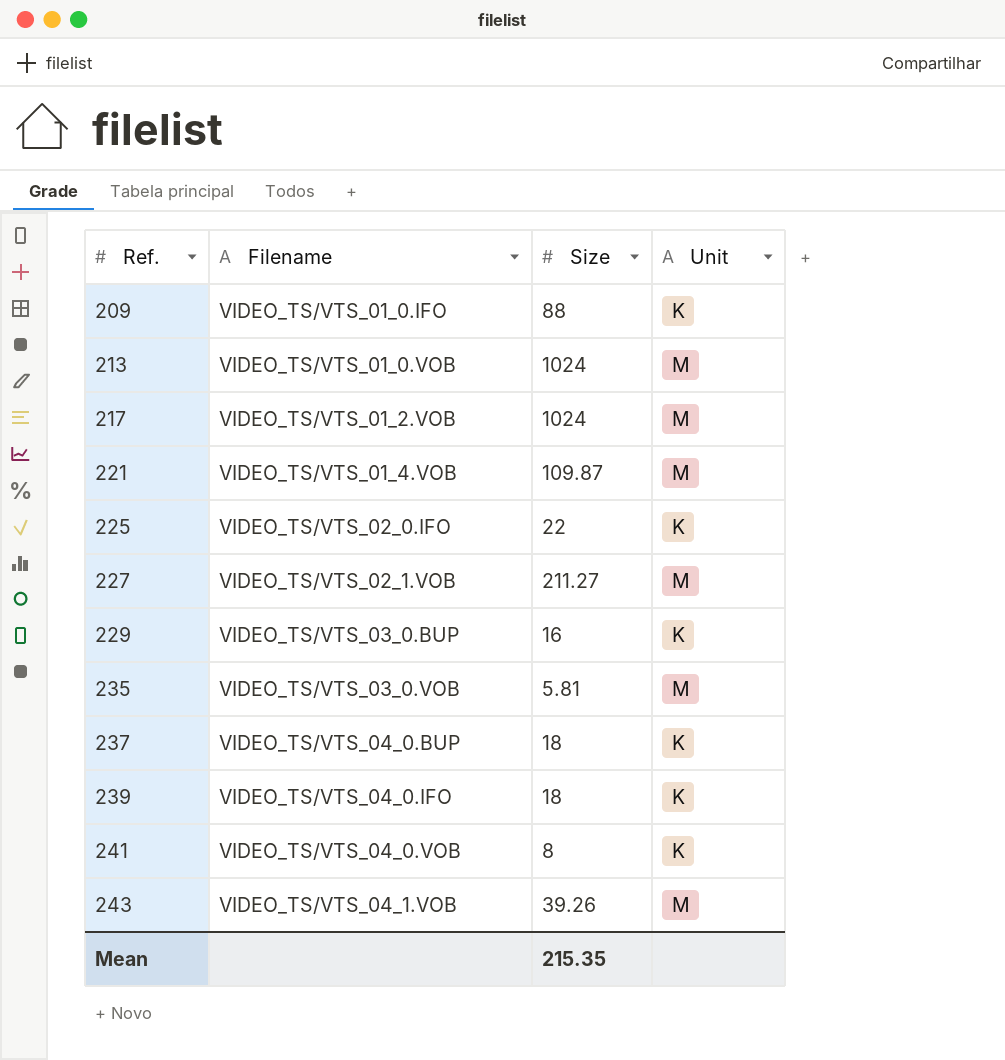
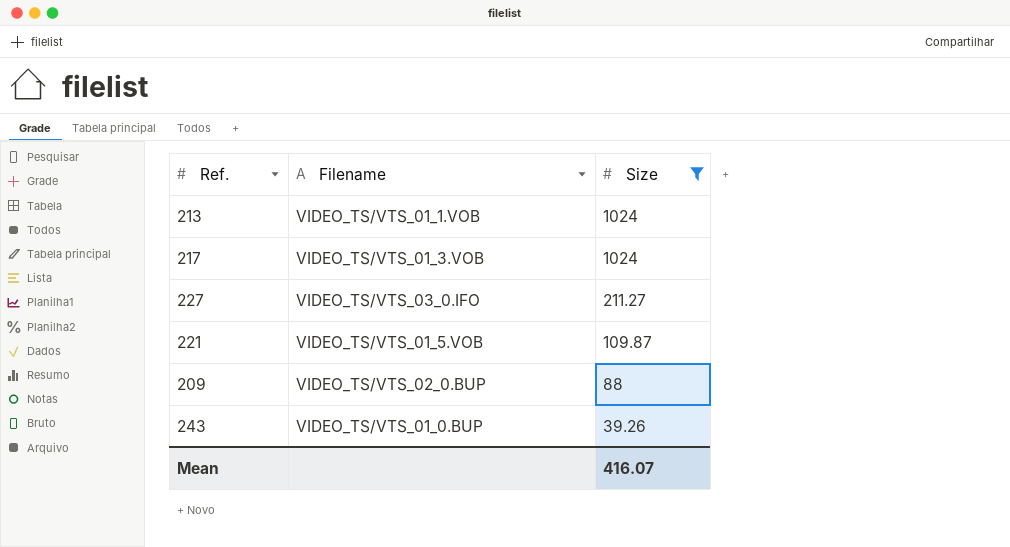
filter: none -> Size >= 39.26
row order: Ref. ascending -> Size descending
column Unit | position: 4 -> none
213 | Filename: VIDEO_TS/VTS_01_0.VOB -> VIDEO_TS/VTS_01_1.VOB
217 | Filename: VIDEO_TS/VTS_01_2.VOB -> VIDEO_TS/VTS_01_3.VOB
227 | Filename: VIDEO_TS/VTS_02_1.VOB -> VIDEO_TS/VTS_03_0.IFO
221 | Filename: VIDEO_TS/VTS_01_4.VOB -> VIDEO_TS/VTS_01_5.VOB
209 | Filename: VIDEO_TS/VTS_01_0.IFO -> VIDEO_TS/VTS_02_0.BUP
243 | Filename: VIDEO_TS/VTS_04_1.VOB -> VIDEO_TS/VTS_01_0.BUP
Mean | Size: 215.35 -> 416.07

